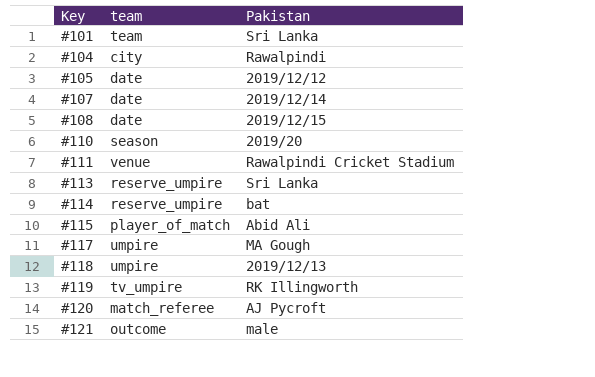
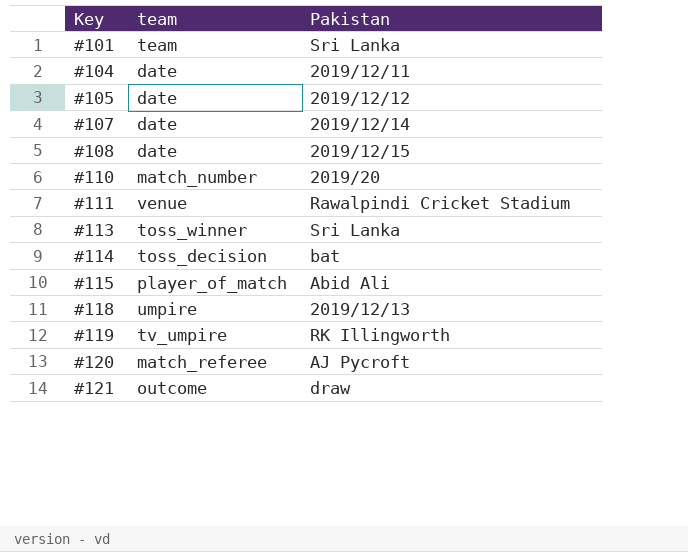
row #117: umpire | MA Gough -> none
#104 | team: city -> date
#104 | Pakistan: Rawalpindi -> 2019/12/11
#110 | team: season -> match_number
#113 | team: reserve_umpire -> toss_winner
#114 | team: reserve_umpire -> toss_decision
#121 | Pakistan: male -> draw

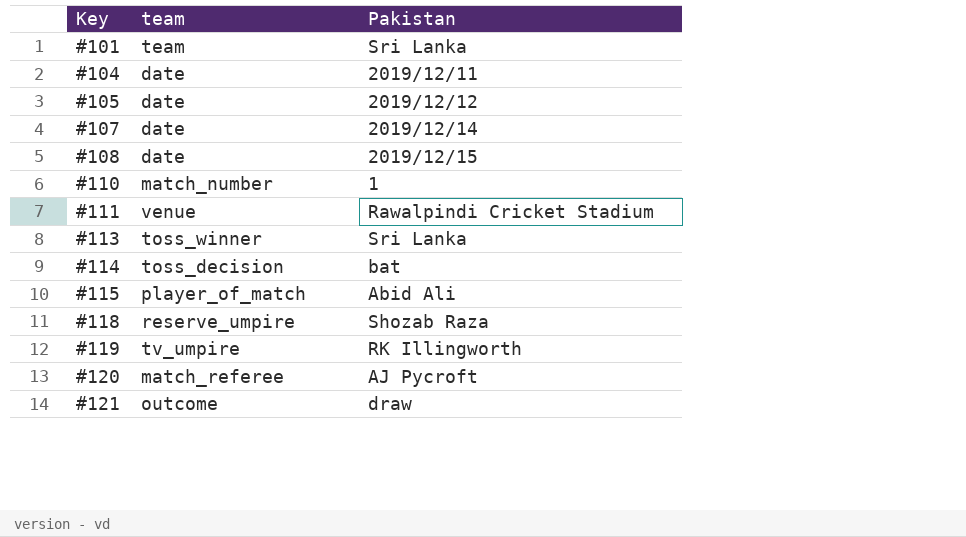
#110 | Pakistan: 2019/20 -> 1
#118 | team: umpire -> reserve_umpire
#118 | Pakistan: 2019/12/13 -> Shozab Raza

